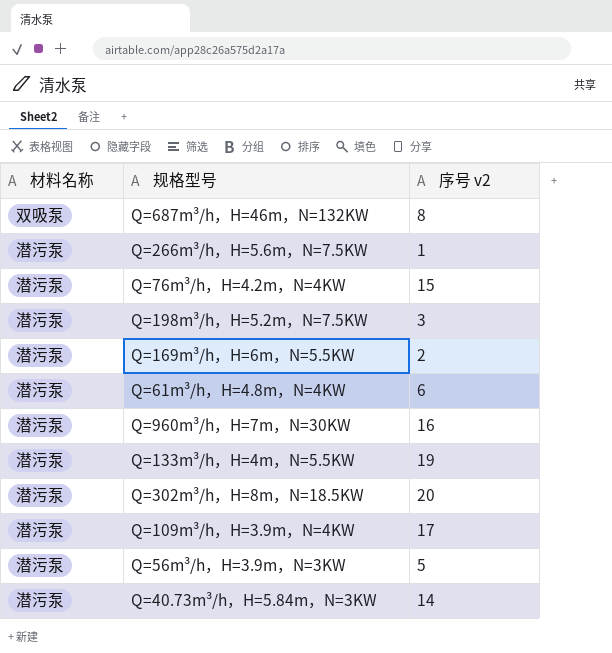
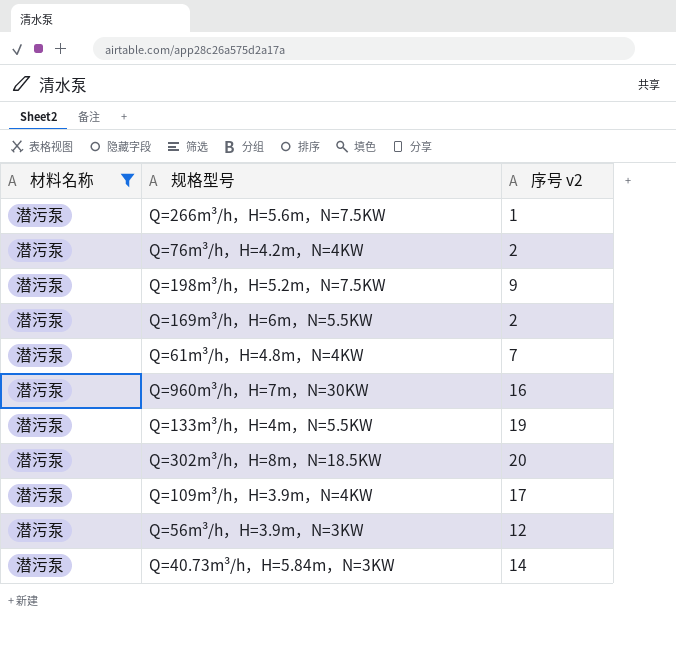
filter: none -> 材料名称 = 潜污泵
Q=76m³/h，H=4.2m，N=4KW | 序号 v2: 15 -> 2
Q=198m³/h，H=5.2m，N=7.5KW | 序号 v2: 3 -> 9
Q=61m³/h，H=4.8m，N=4KW | 序号 v2: 6 -> 7
Q=56m³/h，H=3.9m，N=3KW | 序号 v2: 5 -> 12

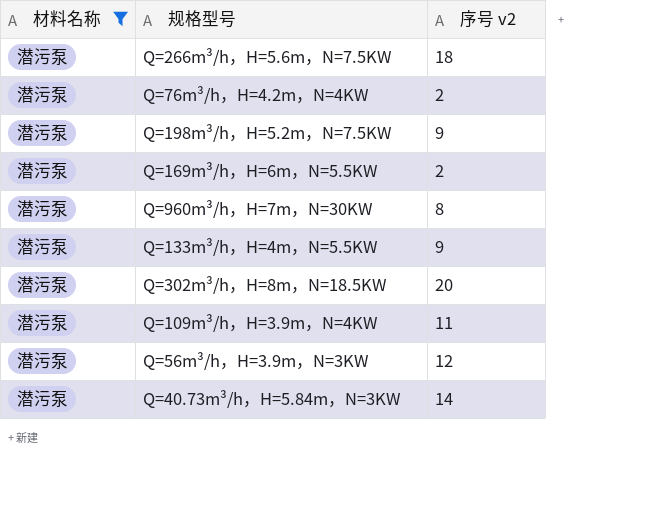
row Q=61m³/h，H=4.8m，N=4KW: 潜污泵 | 7 -> none
Q=266m³/h，H=5.6m，N=7.5KW | 序号 v2: 1 -> 18
Q=960m³/h，H=7m，N=30KW | 序号 v2: 16 -> 8
Q=133m³/h，H=4m，N=5.5KW | 序号 v2: 19 -> 9
Q=109m³/h，H=3.9m，N=4KW | 序号 v2: 17 -> 11

